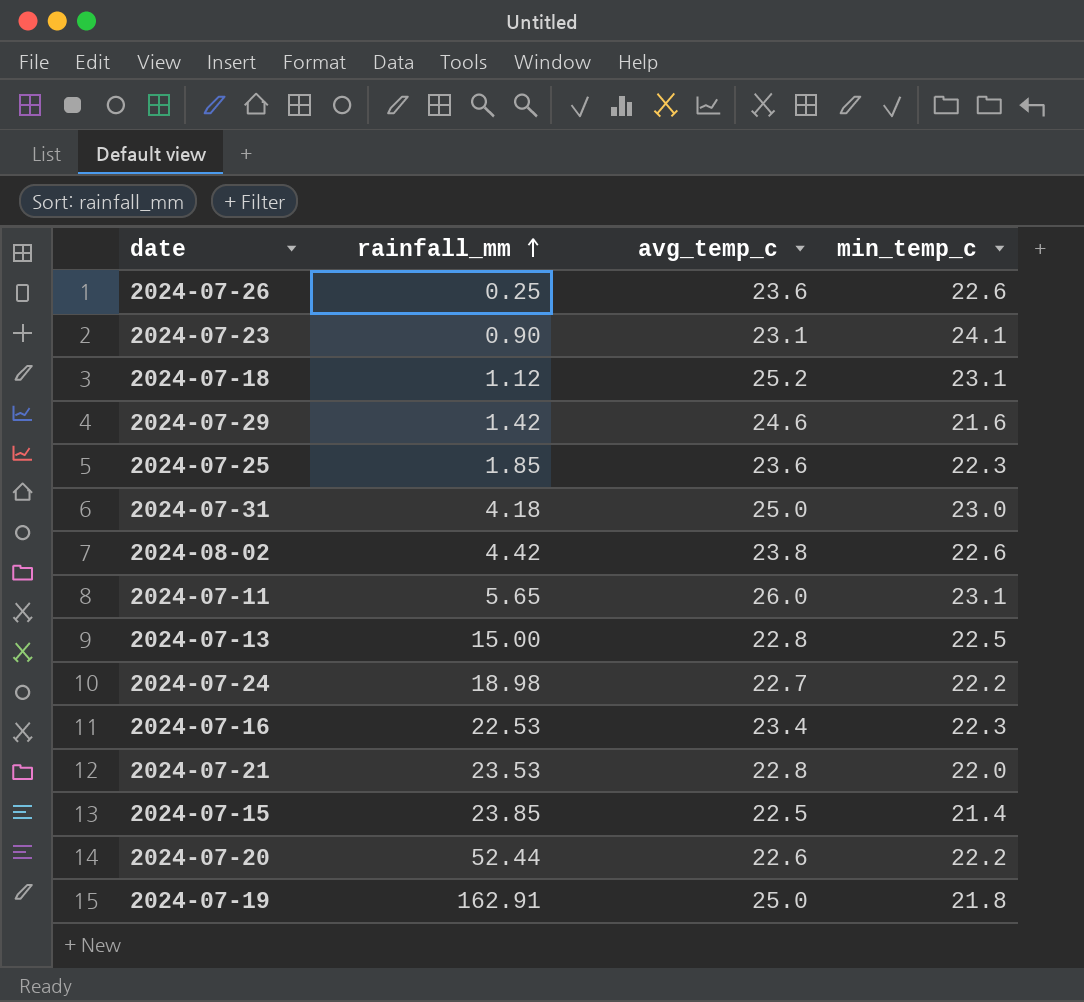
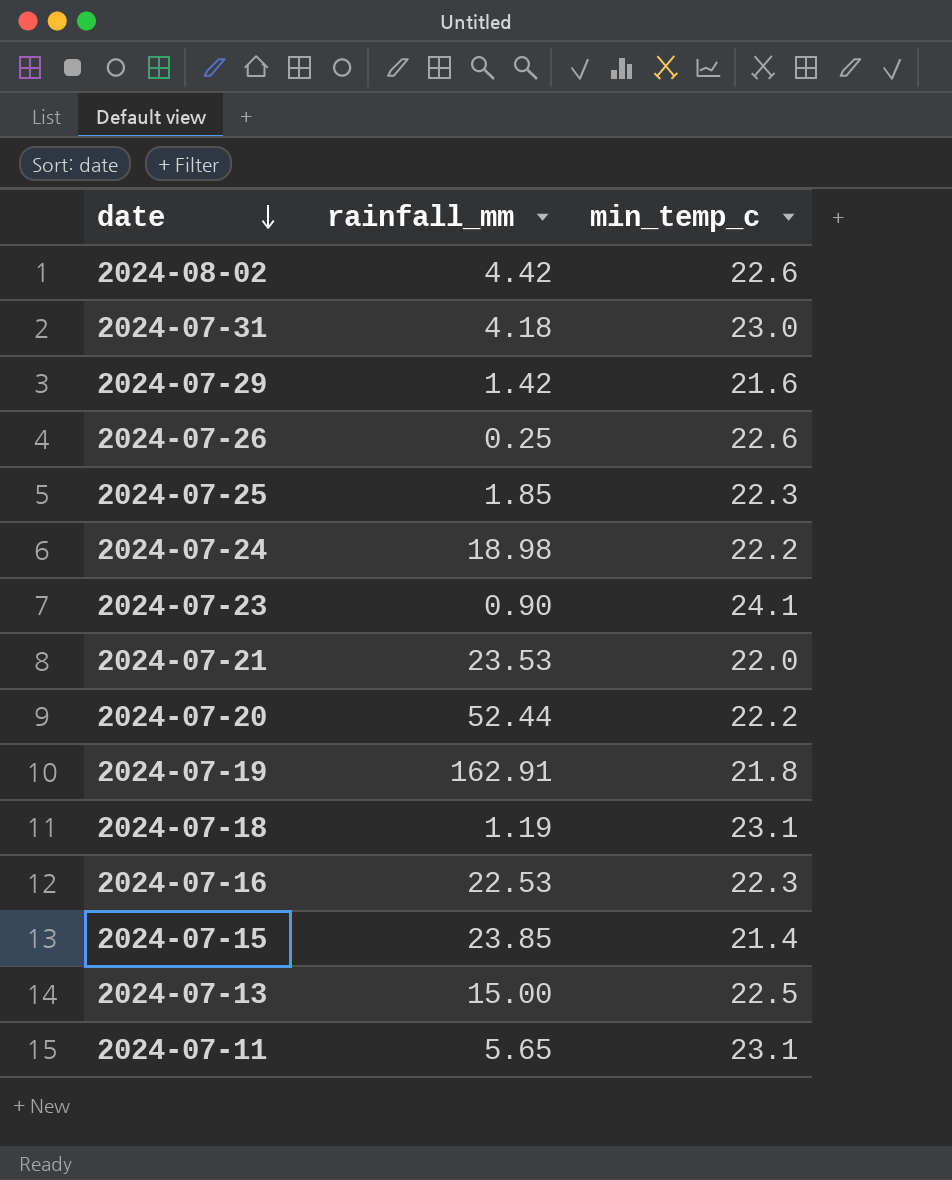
row order: rainfall_mm ascending -> date descending
column avg_temp_c | position: 3 -> none
2024-07-18 | rainfall_mm: 1.12 -> 1.19

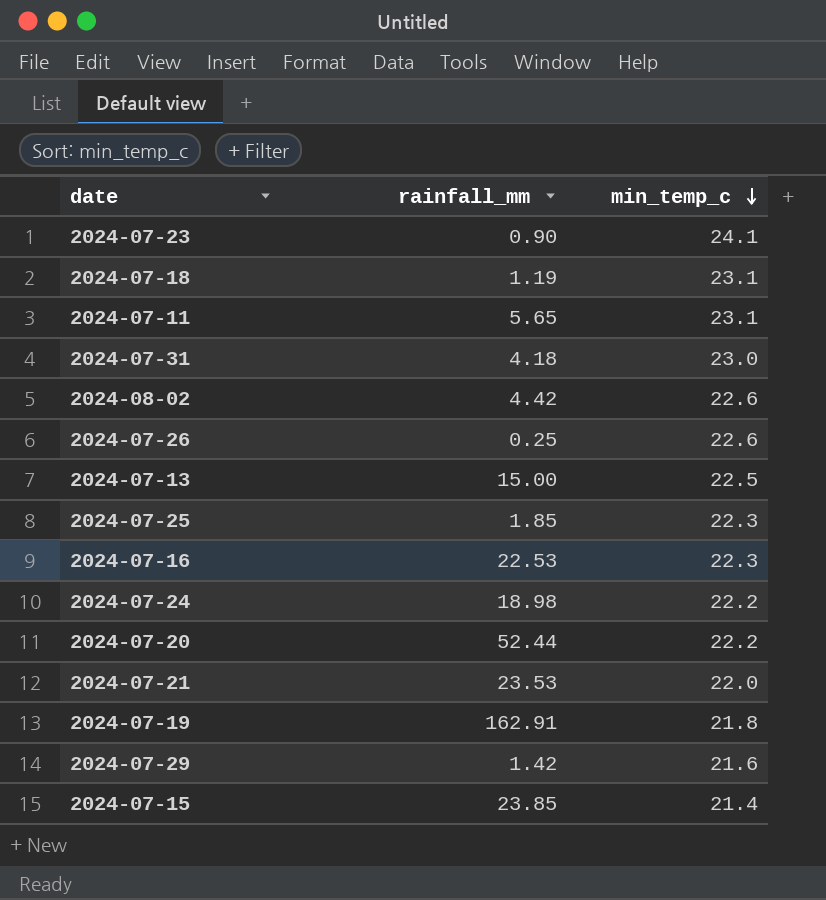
row order: date descending -> min_temp_c descending

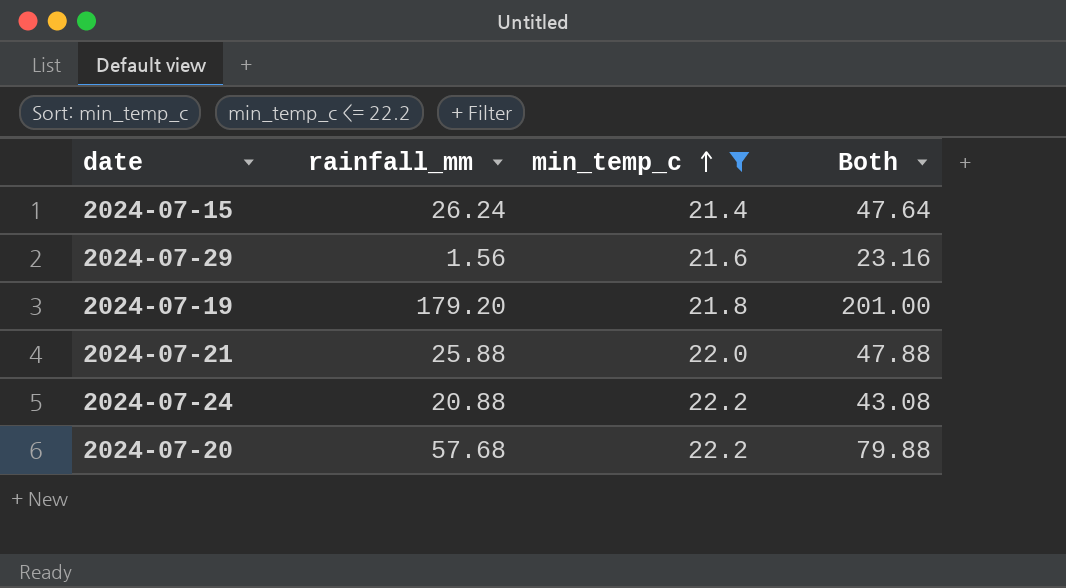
filter: none -> min_temp_c <= 22.2
row order: min_temp_c descending -> min_temp_c ascending
column Both | formula: none -> [rainfall_mm] + [min_temp_c]
2024-07-15 | rainfall_mm: 23.85 -> 26.24
2024-07-29 | rainfall_mm: 1.42 -> 1.56
2024-07-19 | rainfall_mm: 162.91 -> 179.20
2024-07-21 | rainfall_mm: 23.53 -> 25.88
2024-07-24 | rainfall_mm: 18.98 -> 20.88
2024-07-20 | rainfall_mm: 52.44 -> 57.68

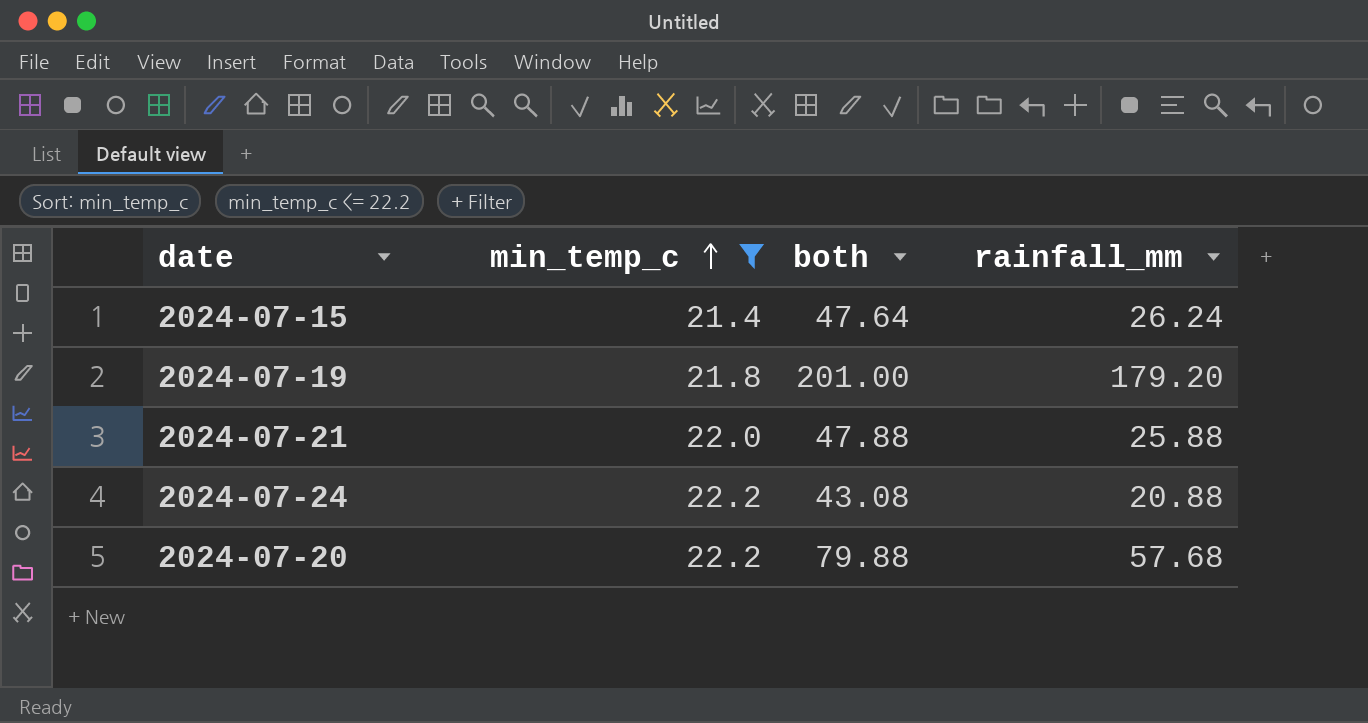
column name: Both -> both
column rainfall_mm | position: 2 -> 4
row 2024-07-29: 1.56 | 21.6 | 23.16 -> none

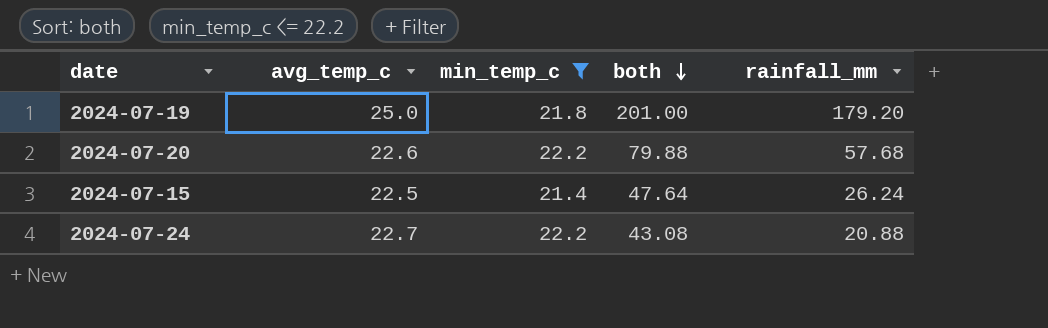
row order: min_temp_c ascending -> both descending
column avg_temp_c | position: none -> 2
row 2024-07-21: 22.0 | 47.88 | 25.88 -> none

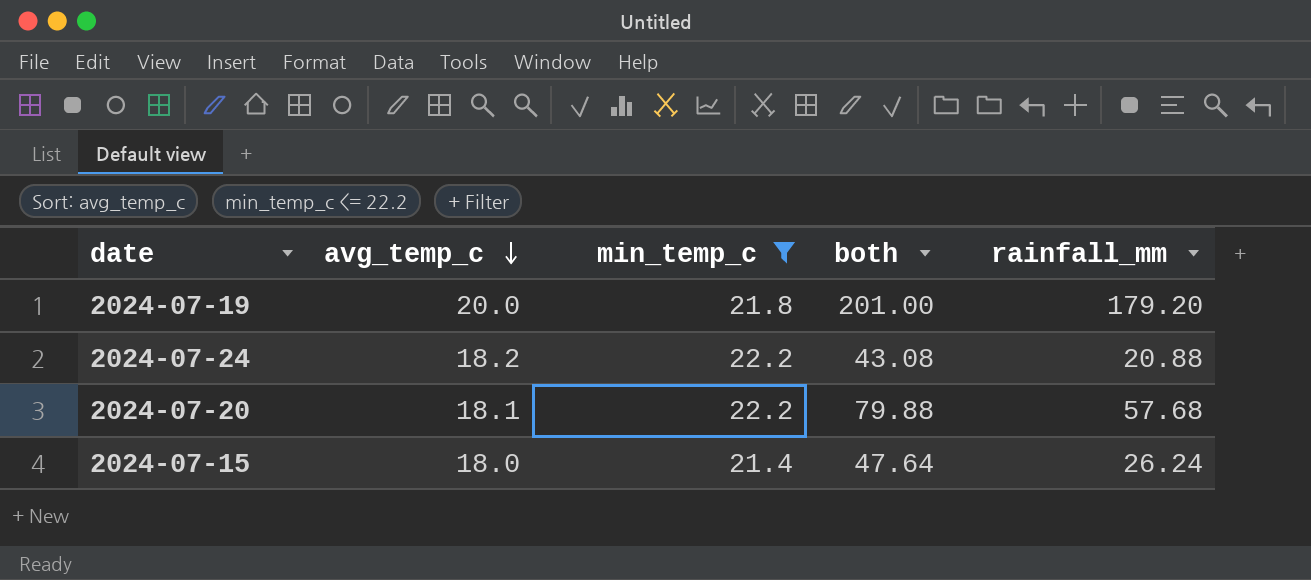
row order: both descending -> avg_temp_c descending
2024-07-19 | avg_temp_c: 25.0 -> 20.0
2024-07-24 | avg_temp_c: 22.7 -> 18.2
2024-07-20 | avg_temp_c: 22.6 -> 18.1
2024-07-15 | avg_temp_c: 22.5 -> 18.0

